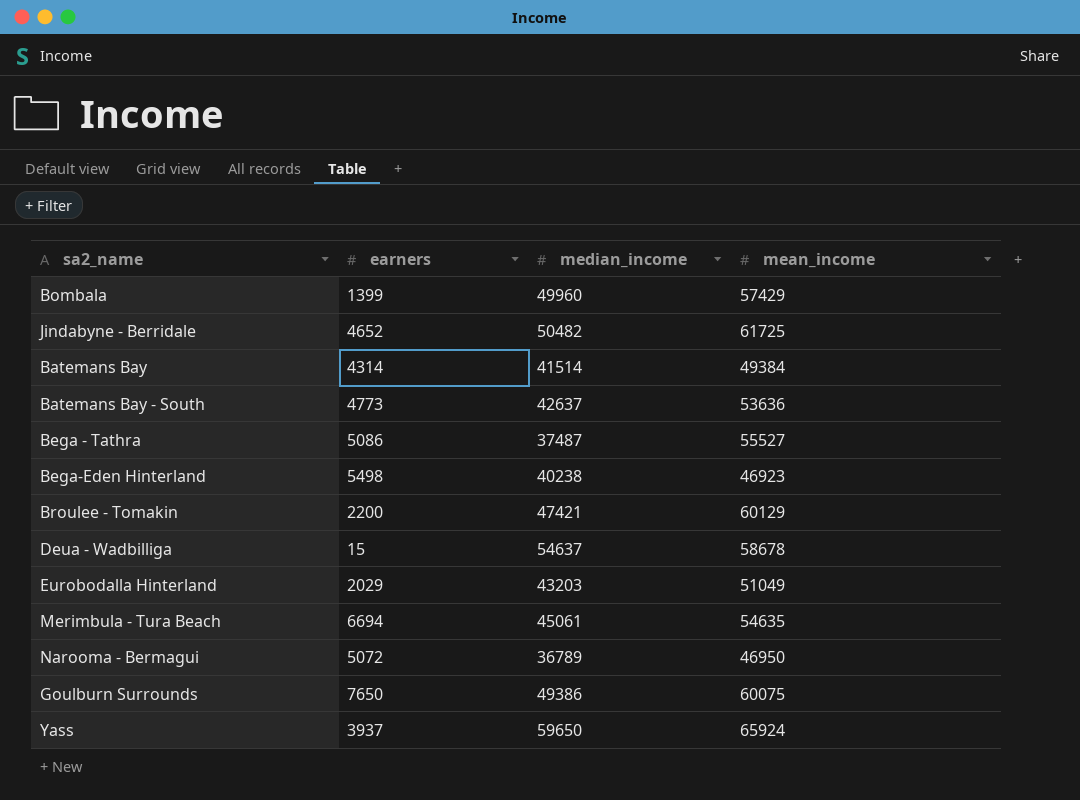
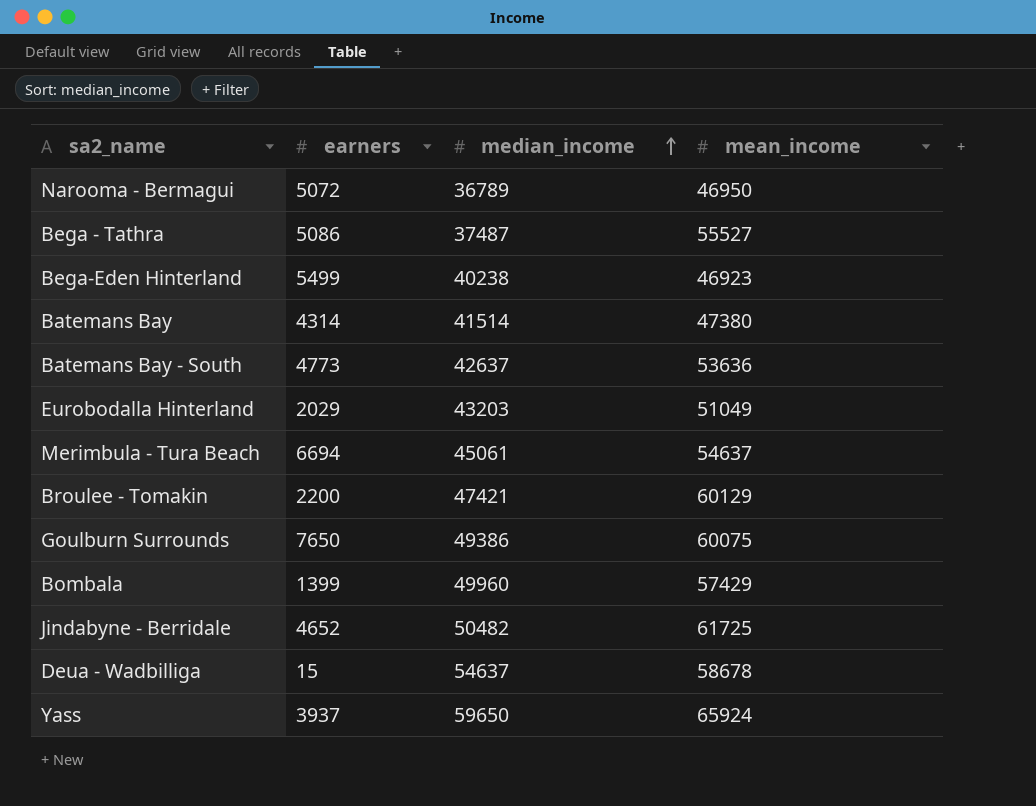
row order: none -> median_income ascending
Bega-Eden Hinterland | earners: 5498 -> 5499
Batemans Bay | mean_income: 49384 -> 47380
Merimbula - Tura Beach | mean_income: 54635 -> 54637

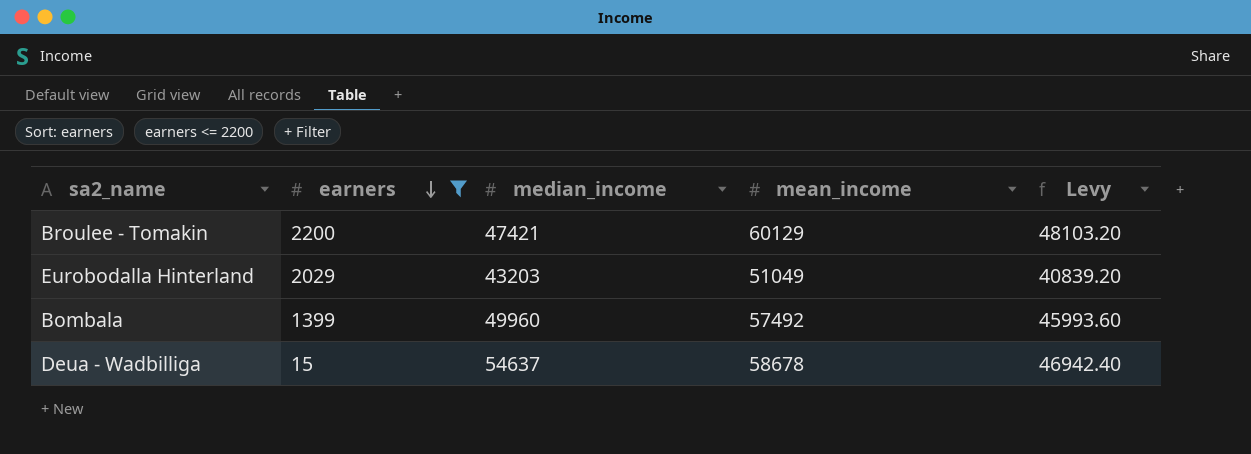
filter: none -> earners <= 2200
row order: median_income ascending -> earners descending
column Levy | formula: none -> [mean_income] * 0.8
Bombala | mean_income: 57429 -> 57492

